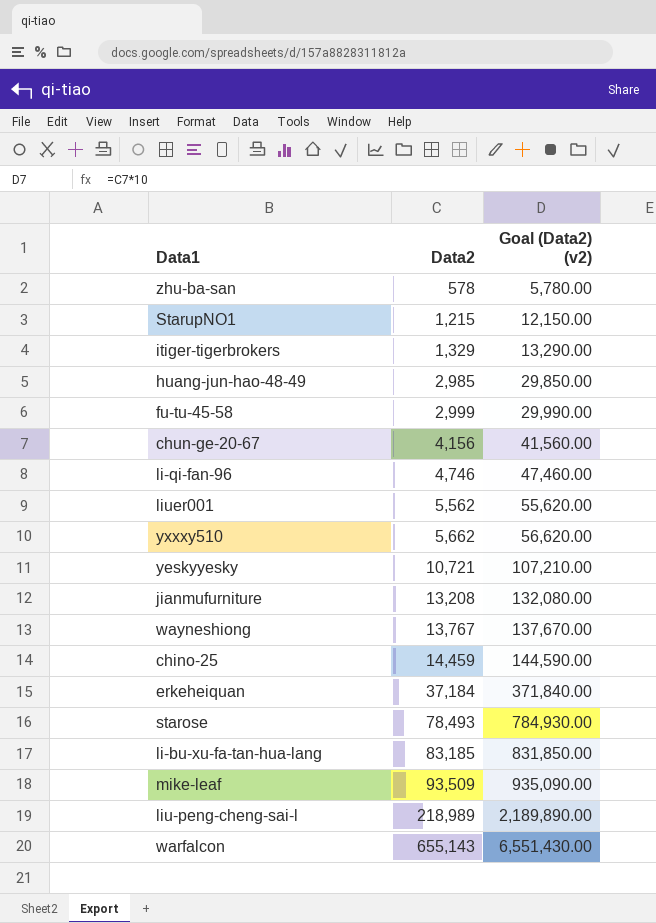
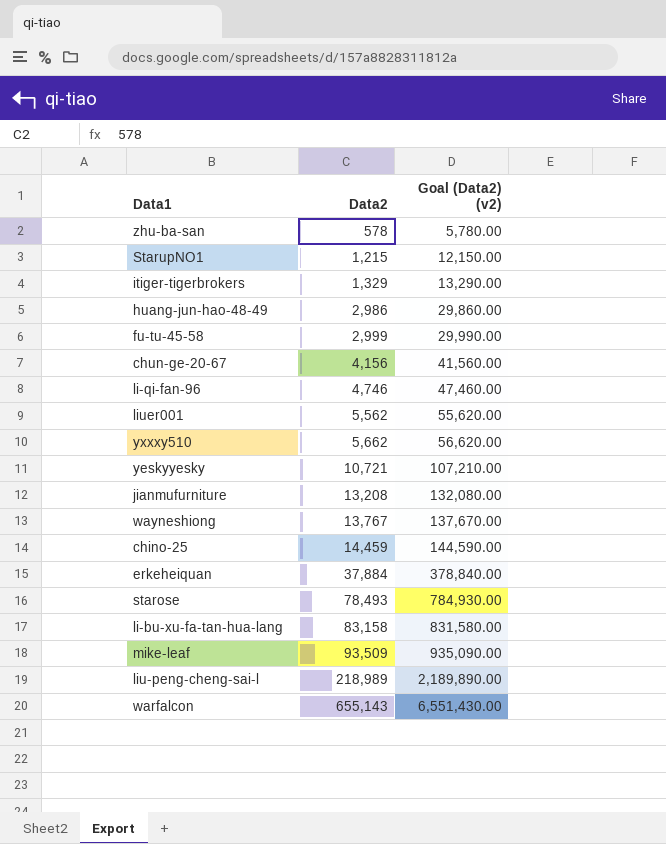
huang-jun-hao-48-49 | Data2: 2,985 -> 2,986
huang-jun-hao-48-49 | Goal (Data2) (v2): 29,850.00 -> 29,860.00
erkeheiquan | Data2: 37,184 -> 37,884
erkeheiquan | Goal (Data2) (v2): 371,840.00 -> 378,840.00
li-bu-xu-fa-tan-hua-lang | Data2: 83,185 -> 83,158
li-bu-xu-fa-tan-hua-lang | Goal (Data2) (v2): 831,850.00 -> 831,580.00

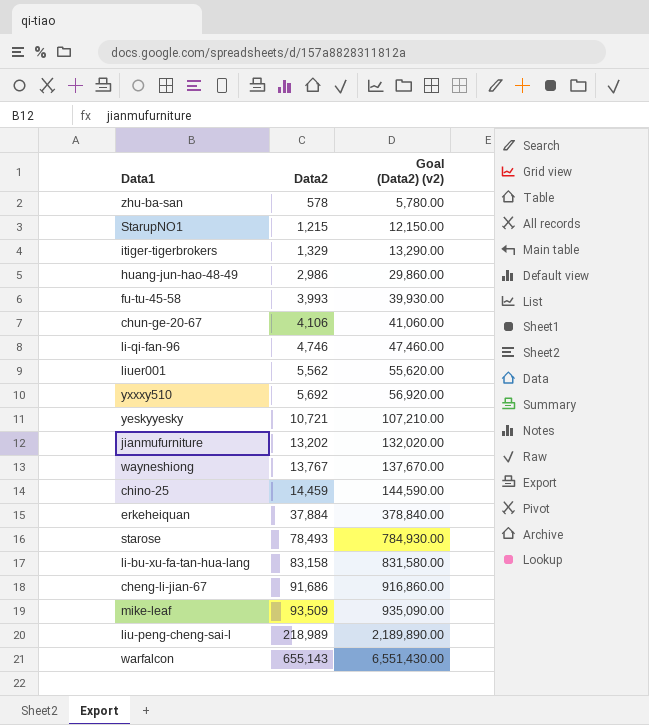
fu-tu-45-58 | Data2: 2,999 -> 3,993
fu-tu-45-58 | Goal (Data2) (v2): 29,990.00 -> 39,930.00
chun-ge-20-67 | Data2: 4,156 -> 4,106
chun-ge-20-67 | Goal (Data2) (v2): 41,560.00 -> 41,060.00
yxxxy510 | Data2: 5,662 -> 5,692
yxxxy510 | Goal (Data2) (v2): 56,620.00 -> 56,920.00
jianmufurniture | Data2: 13,208 -> 13,202
jianmufurniture | Goal (Data2) (v2): 132,080.00 -> 132,020.00
row cheng-li-jian-67: none -> 91,686 | 916,860.00

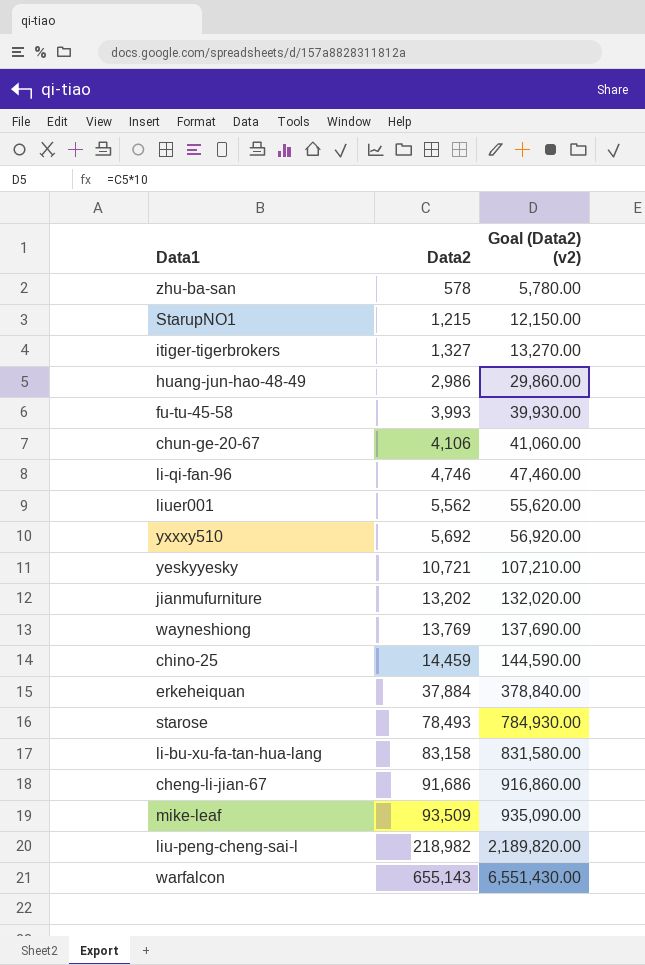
itiger-tigerbrokers | Data2: 1,329 -> 1,327
itiger-tigerbrokers | Goal (Data2) (v2): 13,290.00 -> 13,270.00
wayneshiong | Data2: 13,767 -> 13,769
wayneshiong | Goal (Data2) (v2): 137,670.00 -> 137,690.00
liu-peng-cheng-sai-l | Data2: 218,989 -> 218,982
liu-peng-cheng-sai-l | Goal (Data2) (v2): 2,189,890.00 -> 2,189,820.00

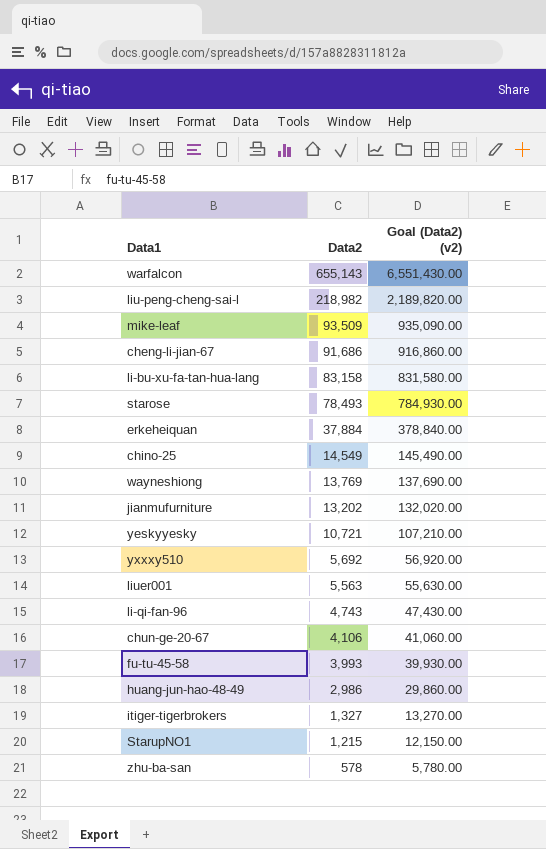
row order: Data2 ascending -> Data2 descending
chino-25 | Data2: 14,459 -> 14,549
chino-25 | Goal (Data2) (v2): 144,590.00 -> 145,490.00
liuer001 | Data2: 5,562 -> 5,563
liuer001 | Goal (Data2) (v2): 55,620.00 -> 55,630.00
li-qi-fan-96 | Data2: 4,746 -> 4,743
li-qi-fan-96 | Goal (Data2) (v2): 47,460.00 -> 47,430.00

